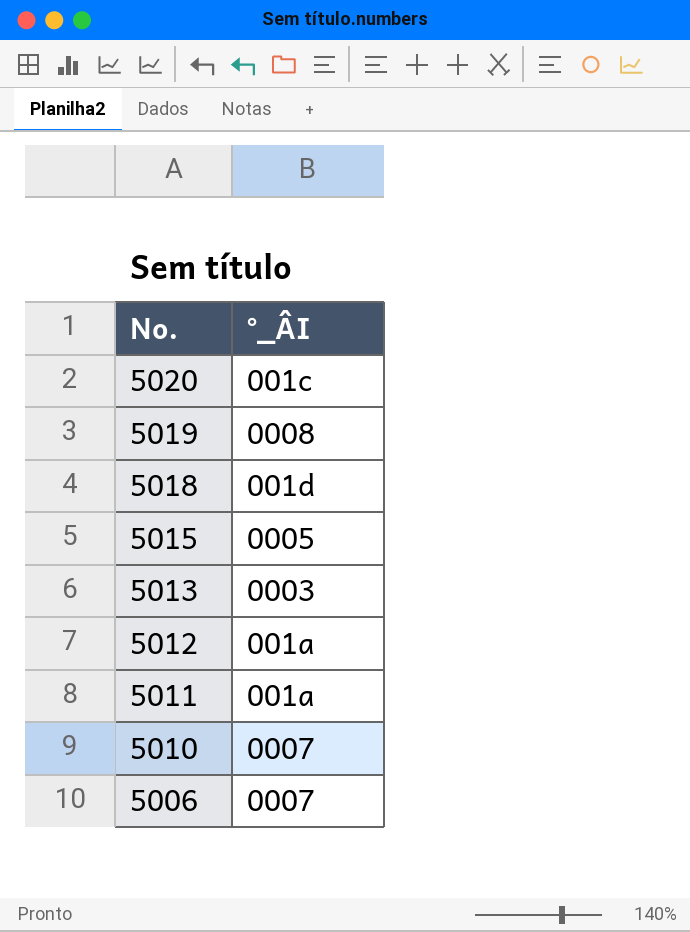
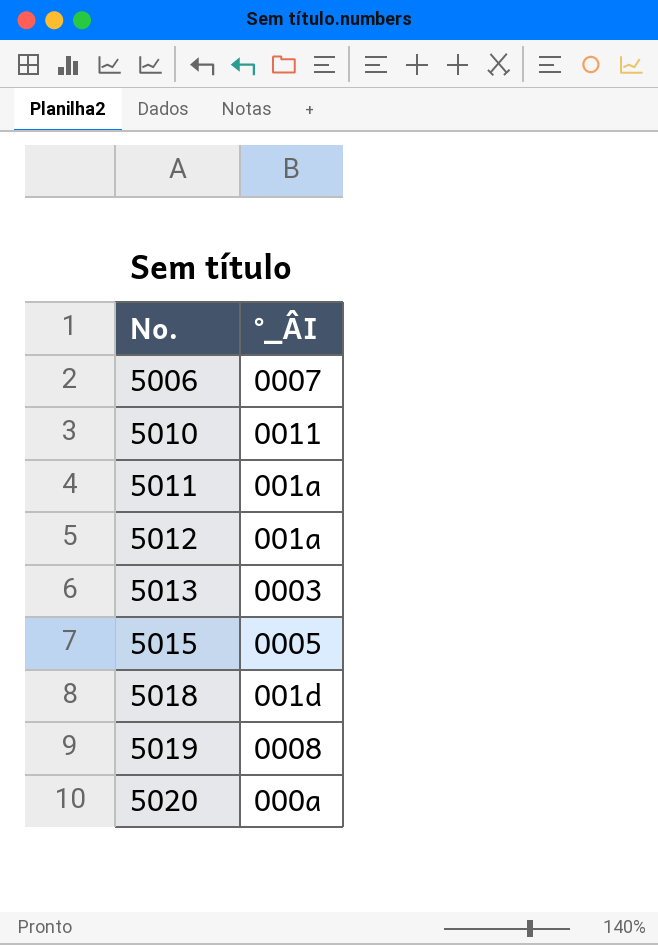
row order: No. descending -> No. ascending
5010 | °_ÂI: 0007 -> 0011
5020 | °_ÂI: 001c -> 000a

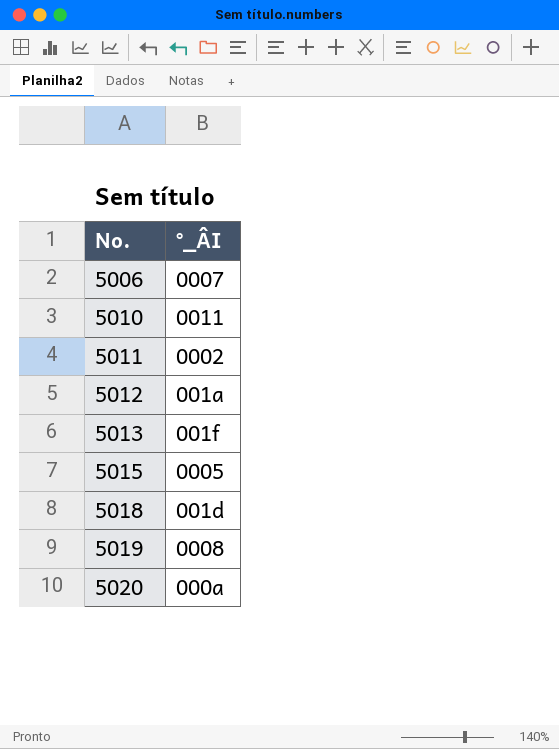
5011 | °_ÂI: 001a -> 0002
5013 | °_ÂI: 0003 -> 001f

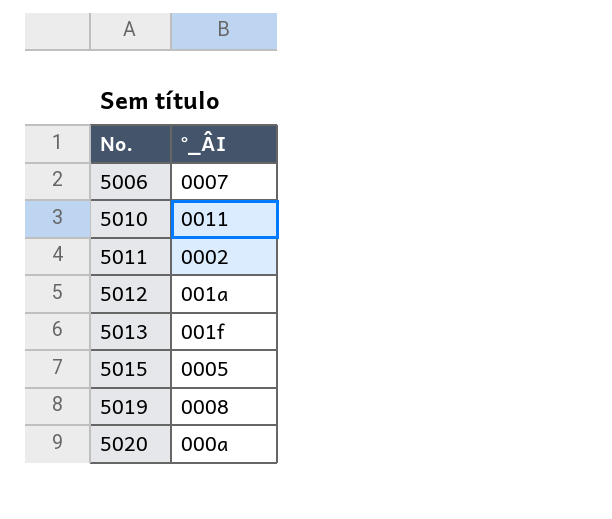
row 5018: 001d -> none

